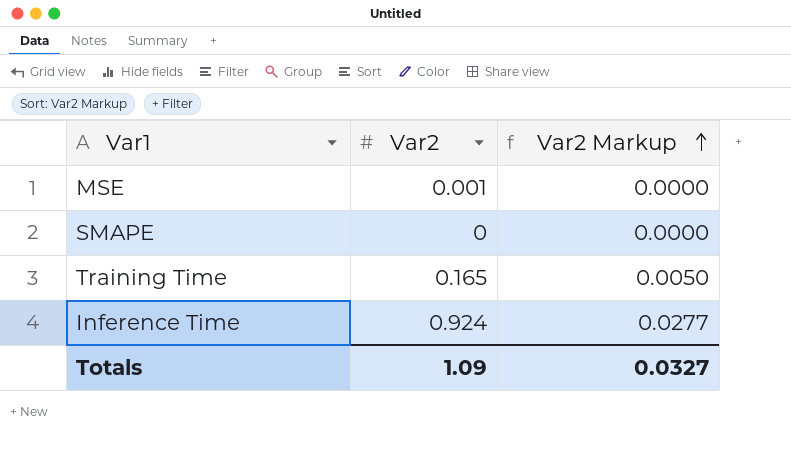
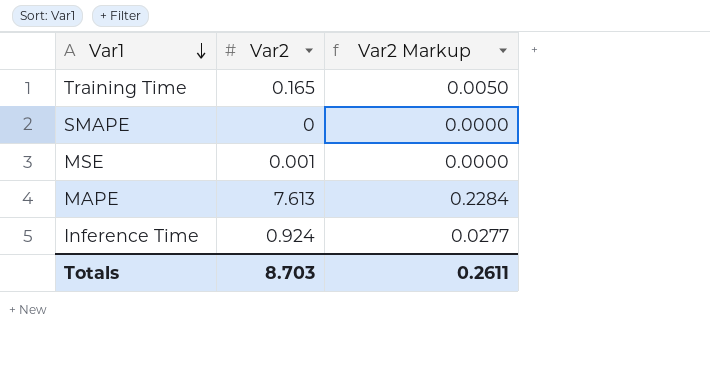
row order: Var2 Markup ascending -> Var1 descending
row MAPE: none -> 7.613 | 0.2284
Totals | Var2: 1.09 -> 8.703
Totals | Var2 Markup: 0.0327 -> 0.2611

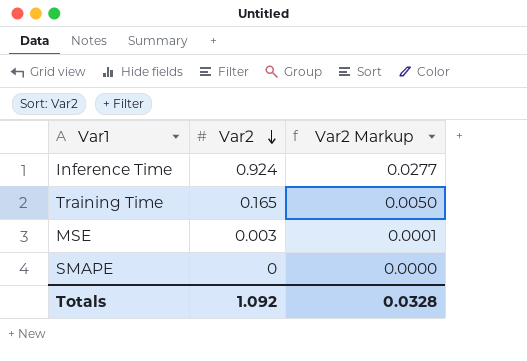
row order: Var1 descending -> Var2 descending
row MAPE: 7.613 | 0.2284 -> none
MSE | Var2: 0.001 -> 0.003
MSE | Var2 Markup: 0.0000 -> 0.0001
Totals | Var2: 8.703 -> 1.092
Totals | Var2 Markup: 0.2611 -> 0.0328

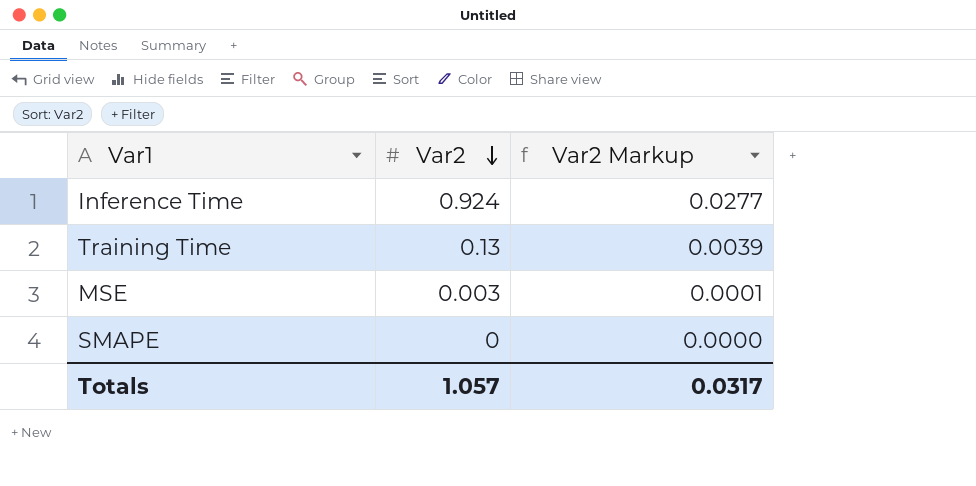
Training Time | Var2: 0.165 -> 0.13
Training Time | Var2 Markup: 0.0050 -> 0.0039
Totals | Var2: 1.092 -> 1.057
Totals | Var2 Markup: 0.0328 -> 0.0317

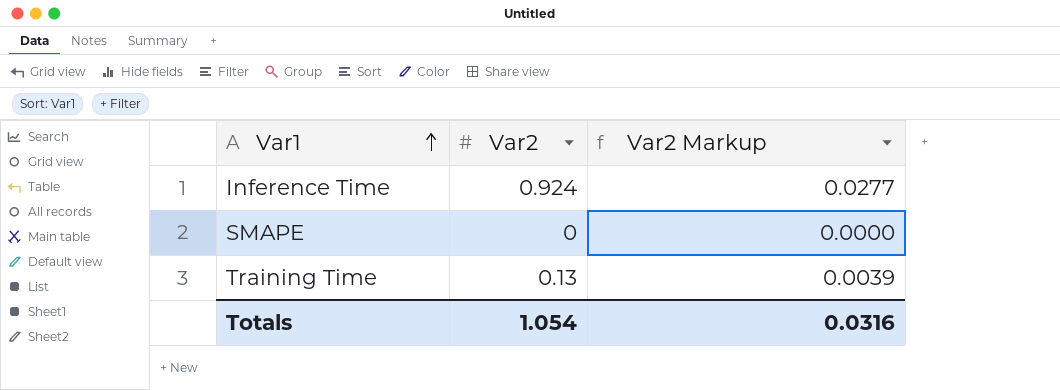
row order: Var2 descending -> Var1 ascending
row MSE: 0.003 | 0.0001 -> none
Totals | Var2: 1.057 -> 1.054
Totals | Var2 Markup: 0.0317 -> 0.0316

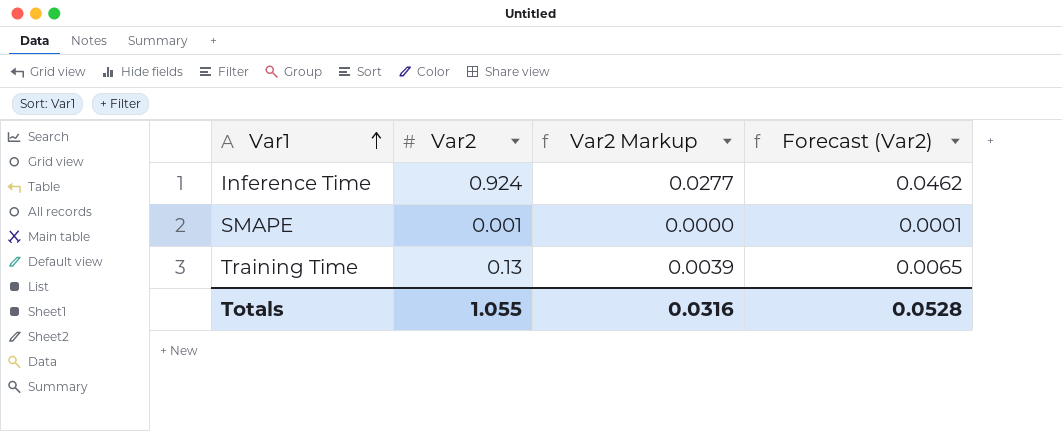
column Forecast (Var2) | formula: none -> [Var2] * 0.05
SMAPE | Var2: 0 -> 0.001
Totals | Var2: 1.054 -> 1.055

